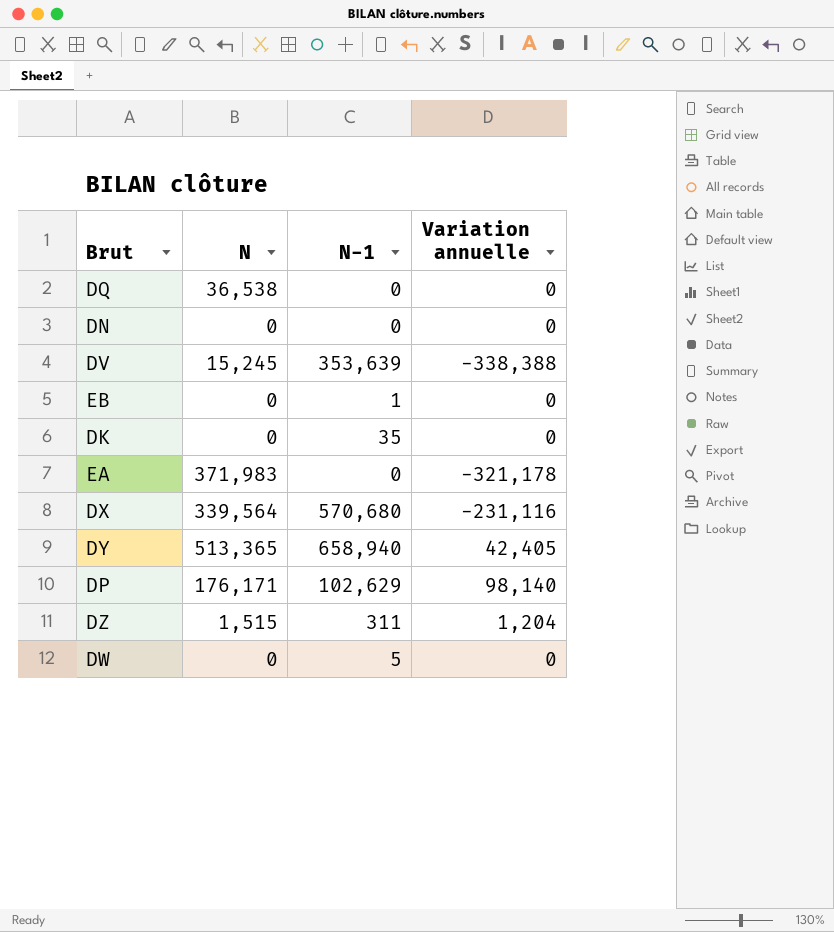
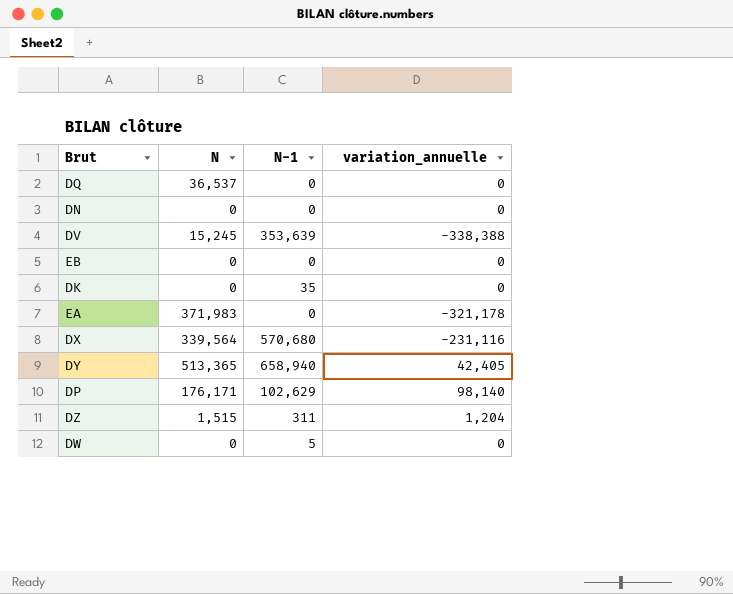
column name: Variation annuelle -> variation_annuelle
DQ | N: 36,538 -> 36,537
EB | N-1: 1 -> 0

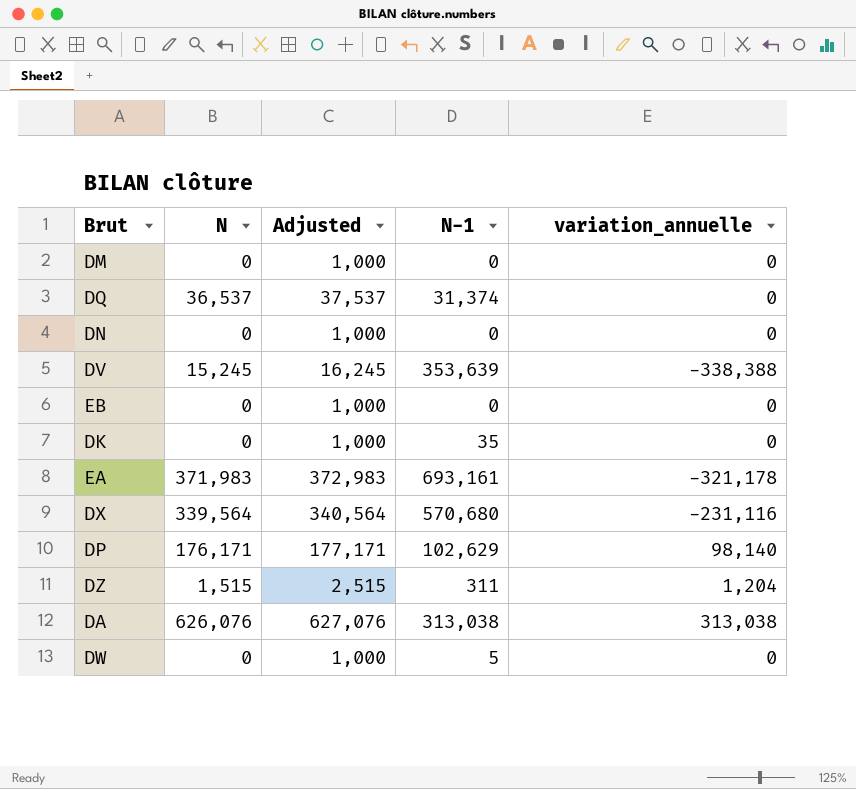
column Adjusted | formula: none -> [N] + 1000
row DY: 513,365 | 658,940 | 42,405 -> none
row DM: none -> 0 | 1,000 | 0 | 0
DQ | N-1: 0 -> 31,374
EA | N-1: 0 -> 693,161
row DA: none -> 626,076 | 627,076 | 313,038 | 313,038

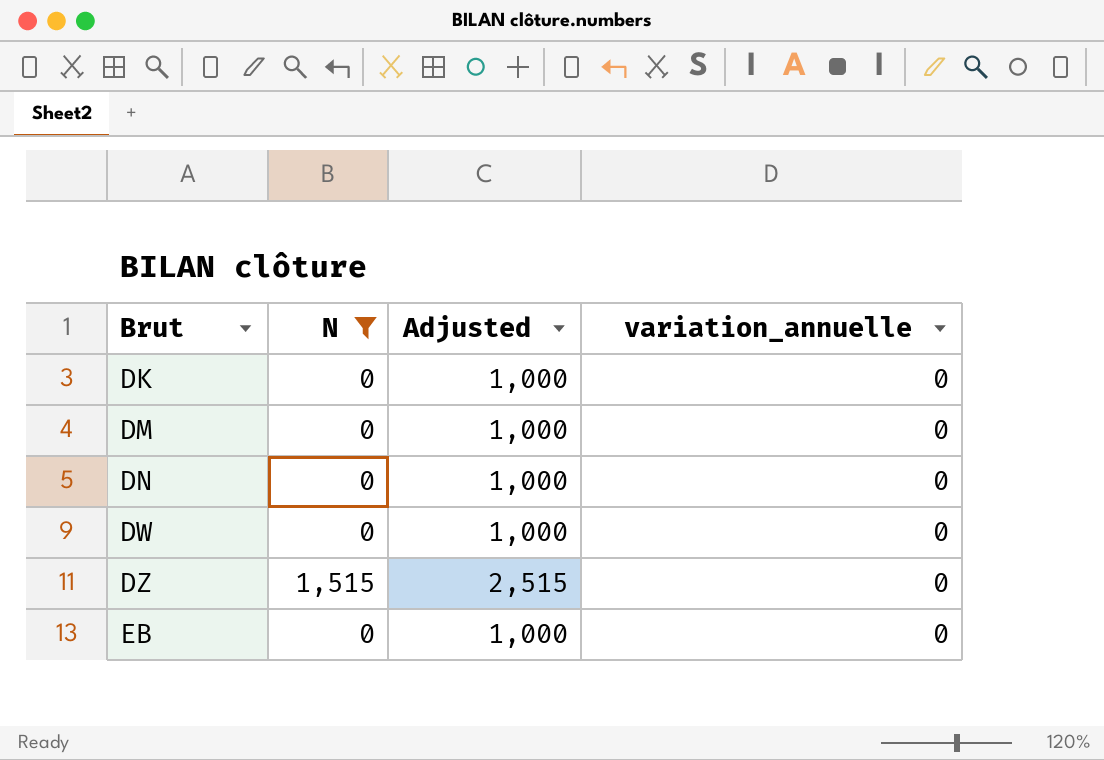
filter: none -> N <= 1,515
row order: none -> Brut ascending
column N-1 | position: 4 -> none
DZ | variation_annuelle: 1,204 -> 0

